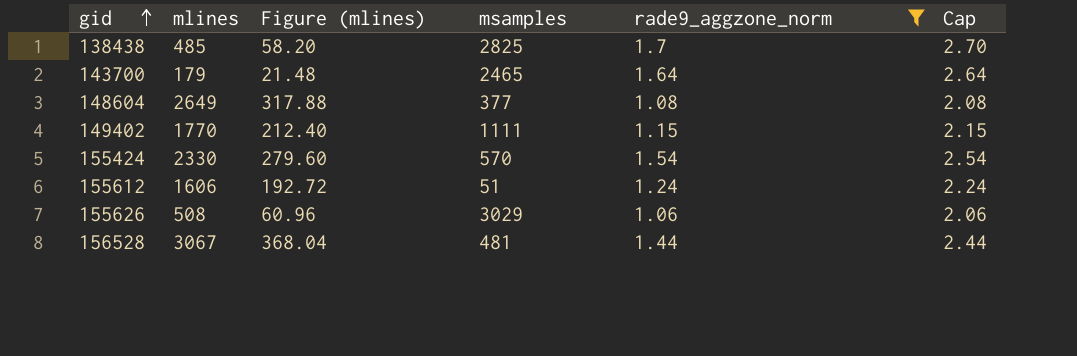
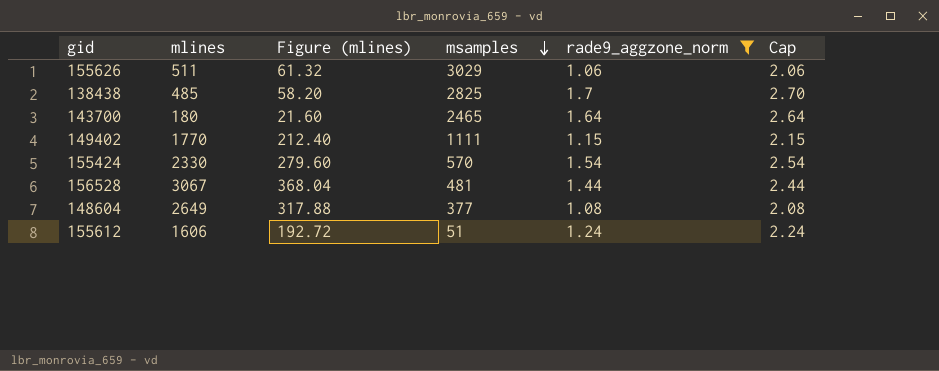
row order: gid ascending -> msamples descending
155626 | mlines: 508 -> 511
155626 | Figure (mlines): 60.96 -> 61.32
143700 | mlines: 179 -> 180
143700 | Figure (mlines): 21.48 -> 21.60

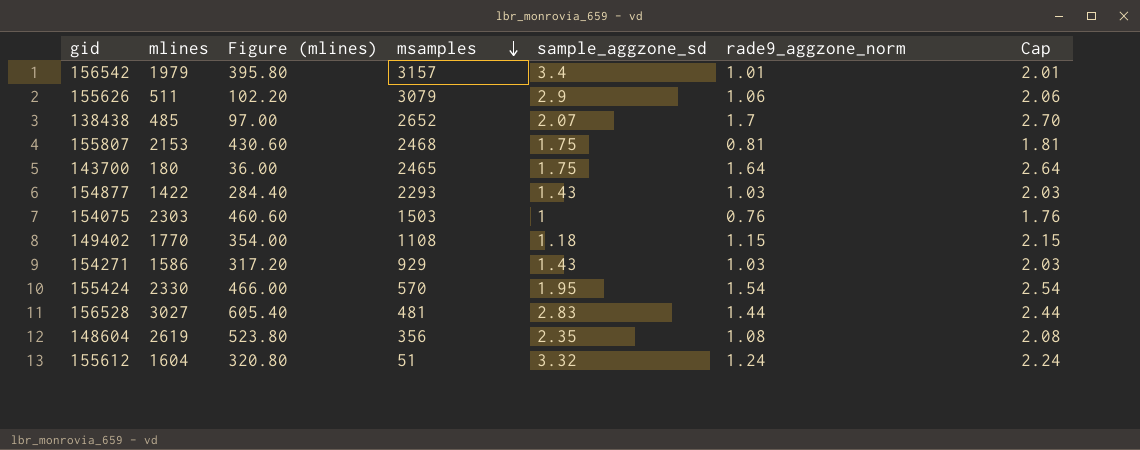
filter: rade9_aggzone_norm >= 1.06 -> none
column Figure (mlines) | formula: [mlines] * 0.12 -> [mlines] * 0.2
column sample_aggzone_sd | position: none -> 5
155626 | msamples: 3029 -> 3079
138438 | msamples: 2825 -> 2652
149402 | msamples: 1111 -> 1108
156528 | mlines: 3067 -> 3027
148604 | mlines: 2649 -> 2619
148604 | msamples: 377 -> 356
155612 | mlines: 1606 -> 1604

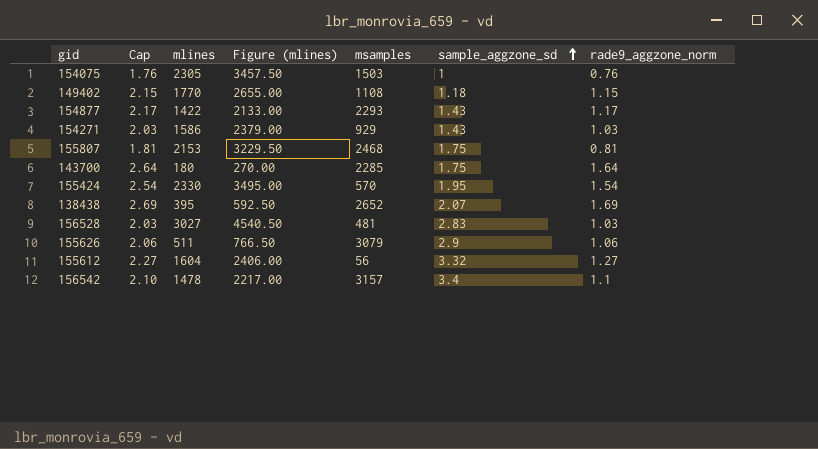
row order: msamples descending -> sample_aggzone_sd ascending
column Cap | position: 7 -> 2
column Figure (mlines) | formula: [mlines] * 0.2 -> [mlines] * 1.5
row 148604: 2619 | 523.80 | 356 | 2.35 | 1.08 | 2.08 -> none
154075 | mlines: 2303 -> 2305
154877 | Cap: 2.03 -> 2.17
154877 | rade9_aggzone_norm: 1.03 -> 1.17
143700 | msamples: 2465 -> 2285
138438 | Cap: 2.70 -> 2.69
138438 | mlines: 485 -> 395
138438 | rade9_aggzone_norm: 1.7 -> 1.69
156528 | Cap: 2.44 -> 2.03
156528 | rade9_aggzone_norm: 1.44 -> 1.03
155612 | Cap: 2.24 -> 2.27
155612 | msamples: 51 -> 56
155612 | rade9_aggzone_norm: 1.24 -> 1.27
156542 | Cap: 2.01 -> 2.10
156542 | mlines: 1979 -> 1478
156542 | rade9_aggzone_norm: 1.01 -> 1.1

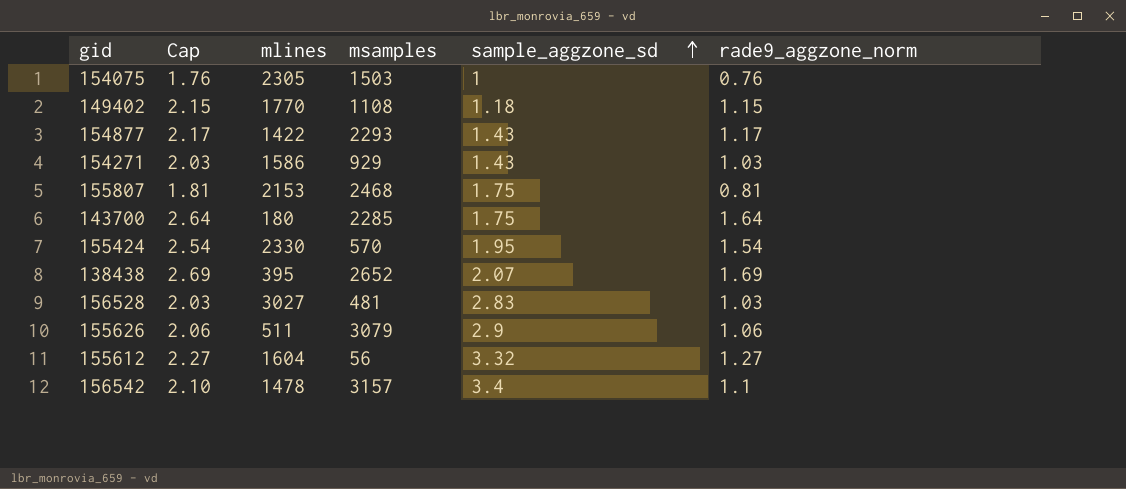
column Figure (mlines) | formula: [mlines] * 1.5 -> none

